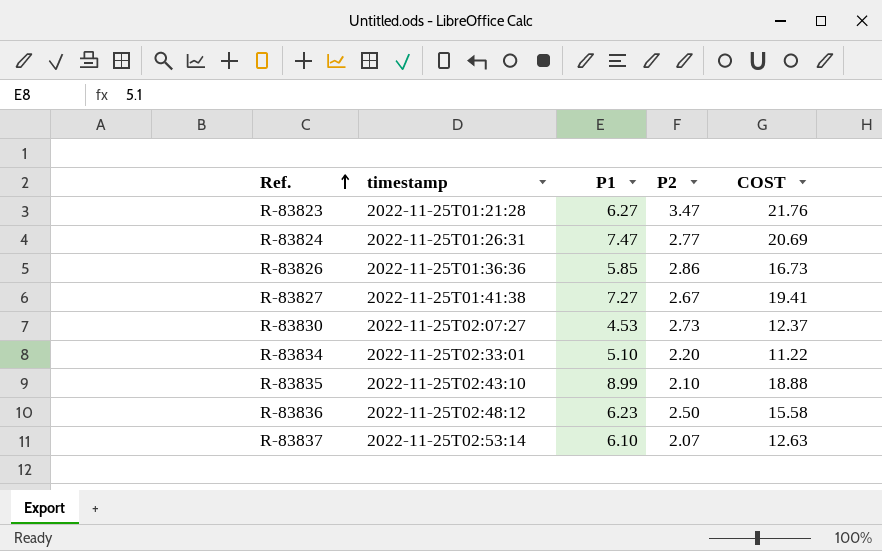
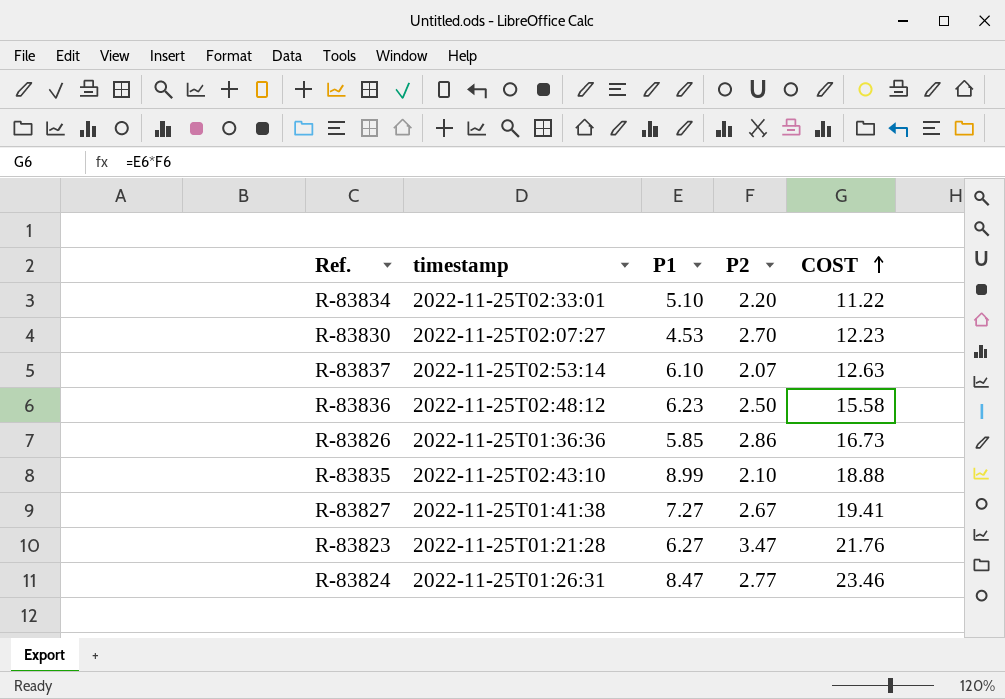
row order: Ref. ascending -> COST ascending
R-83830 | P2: 2.73 -> 2.70
R-83830 | COST: 12.37 -> 12.23
R-83824 | P1: 7.47 -> 8.47
R-83824 | COST: 20.69 -> 23.46

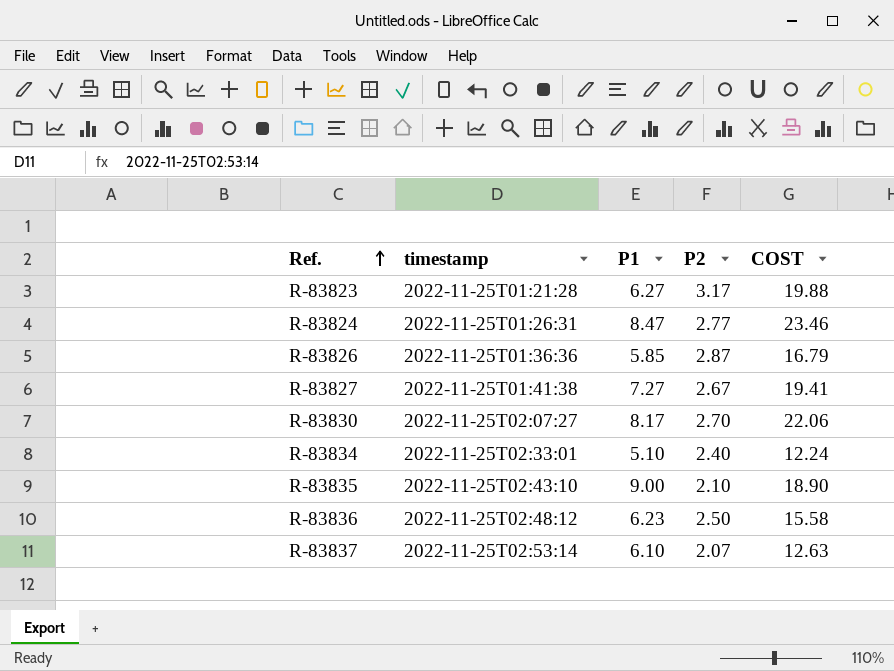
row order: COST ascending -> Ref. ascending
R-83823 | P2: 3.47 -> 3.17
R-83823 | COST: 21.76 -> 19.88
R-83826 | P2: 2.86 -> 2.87
R-83826 | COST: 16.73 -> 16.79
R-83830 | P1: 4.53 -> 8.17
R-83830 | COST: 12.23 -> 22.06
R-83834 | P2: 2.20 -> 2.40
R-83834 | COST: 11.22 -> 12.24
R-83835 | P1: 8.99 -> 9.00
R-83835 | COST: 18.88 -> 18.90

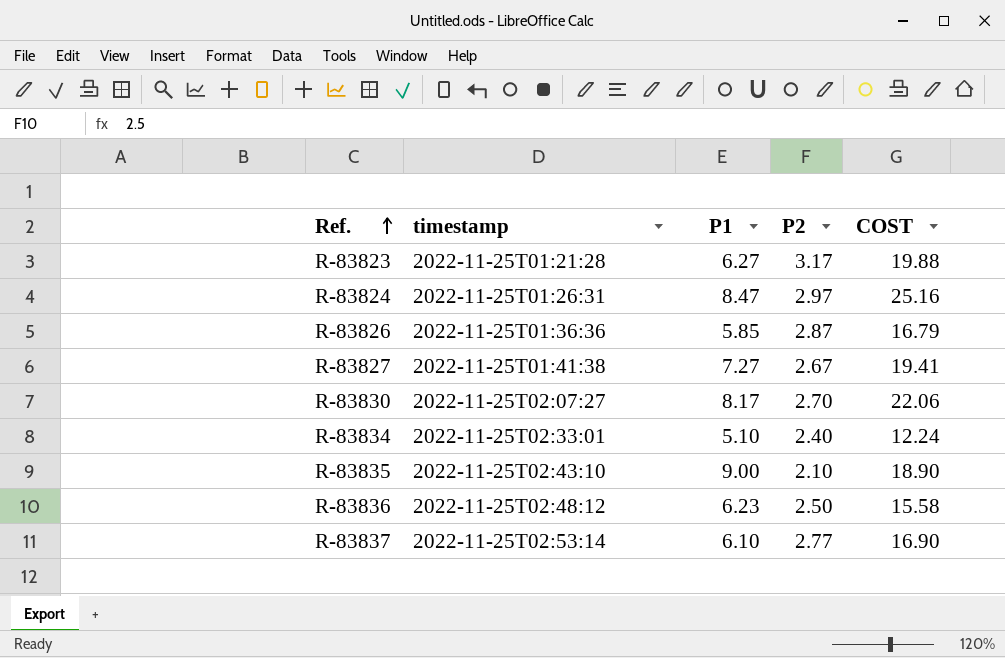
R-83824 | P2: 2.77 -> 2.97
R-83824 | COST: 23.46 -> 25.16
R-83837 | P2: 2.07 -> 2.77
R-83837 | COST: 12.63 -> 16.90

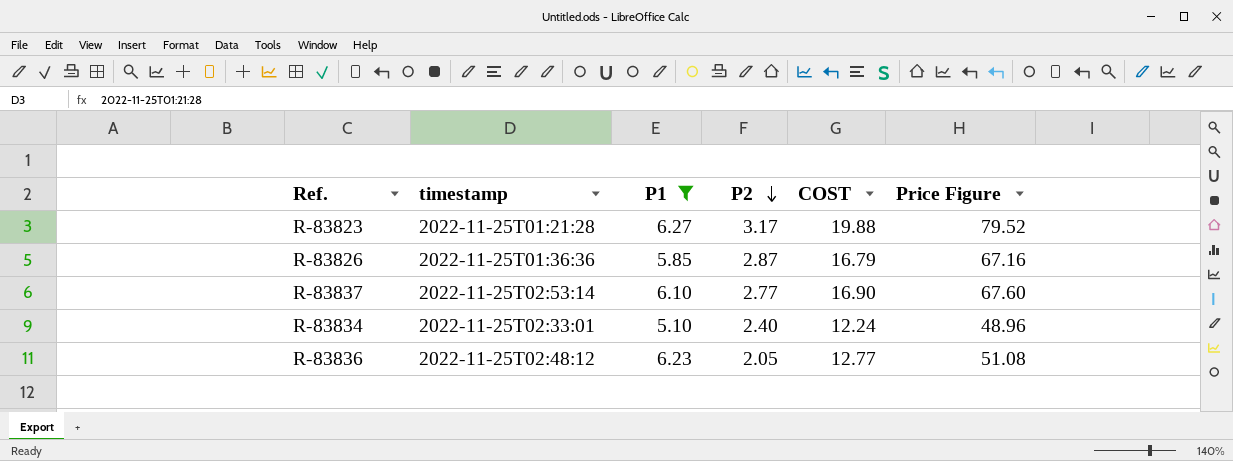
filter: none -> P1 <= 6.27
row order: Ref. ascending -> P2 descending
column Price Figure | formula: none -> [COST] * 4
R-83836 | P2: 2.50 -> 2.05
R-83836 | COST: 15.58 -> 12.77

